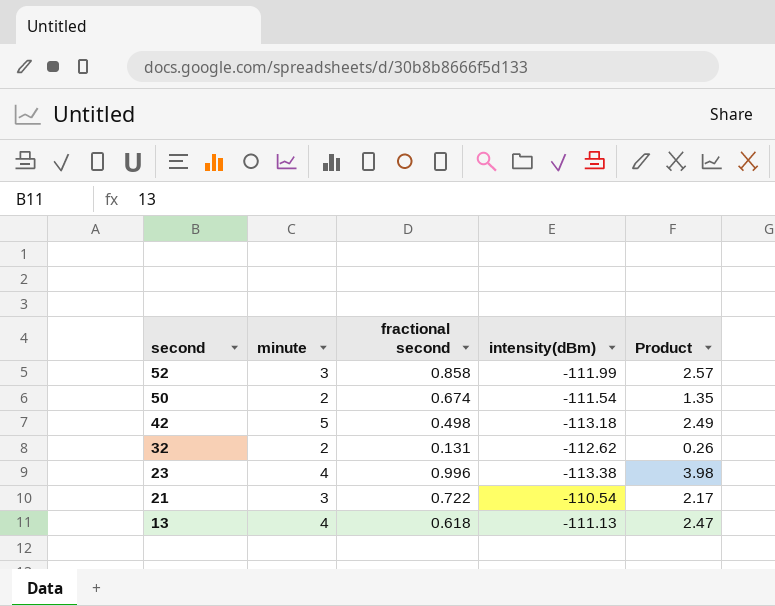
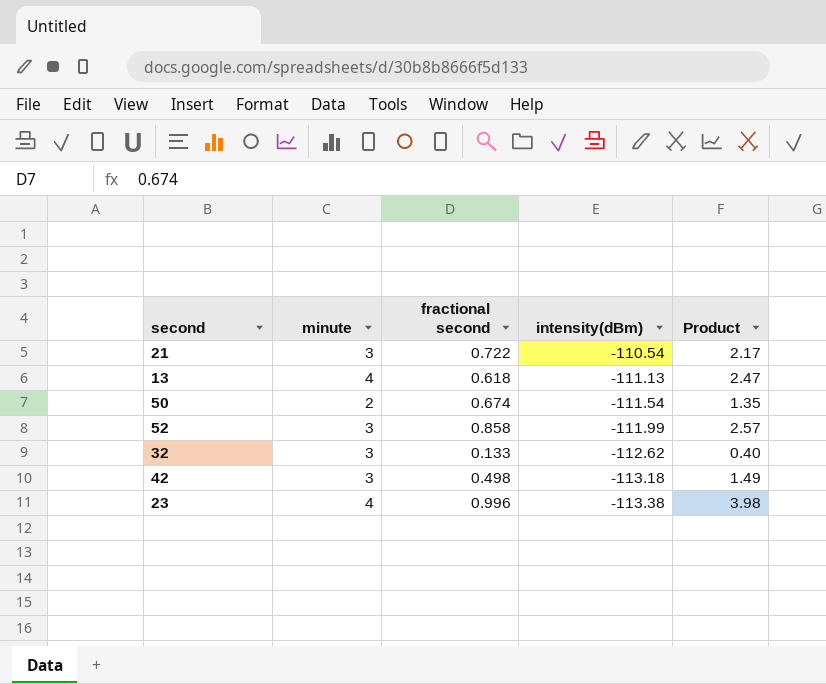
row order: second descending -> intensity(dBm) descending
32 | minute: 2 -> 3
32 | fractional second: 0.131 -> 0.133
32 | Product: 0.26 -> 0.40
42 | minute: 5 -> 3
42 | Product: 2.49 -> 1.49

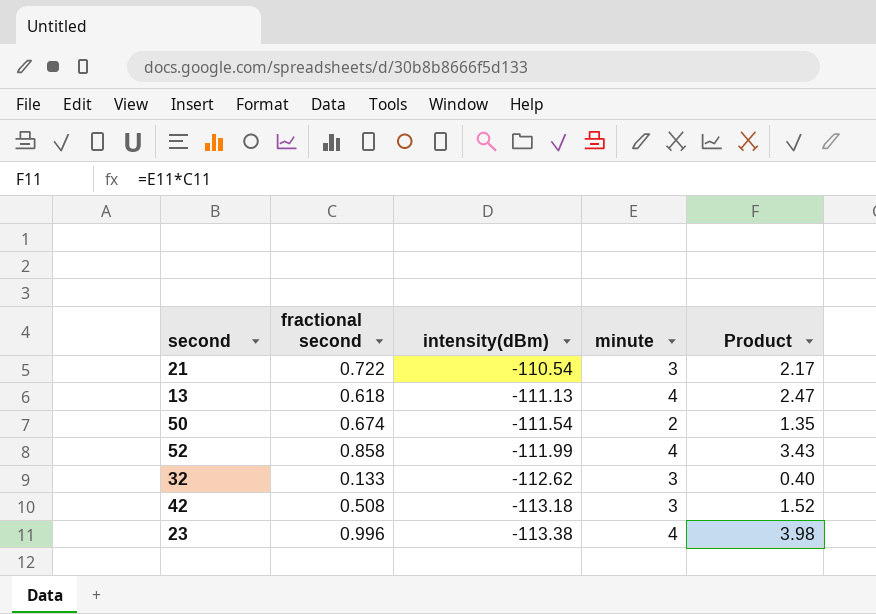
column minute | position: 2 -> 4
52 | minute: 3 -> 4
52 | Product: 2.57 -> 3.43
42 | fractional second: 0.498 -> 0.508
42 | Product: 1.49 -> 1.52

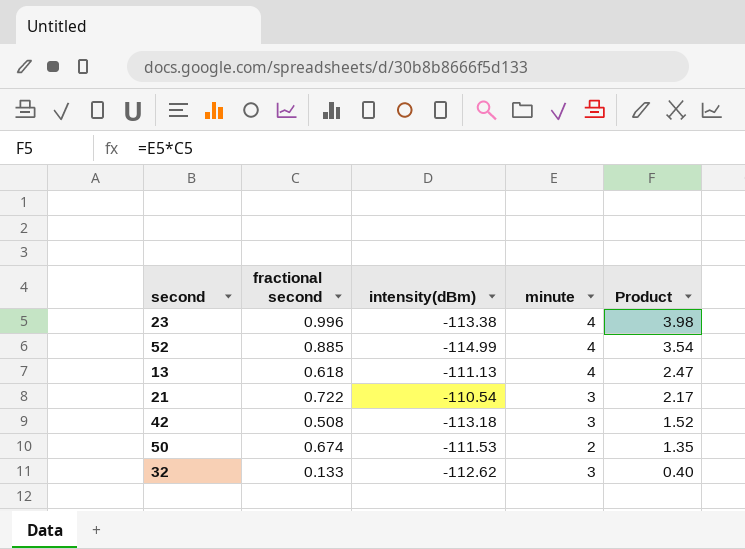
row order: intensity(dBm) descending -> Product descending
52 | fractional second: 0.858 -> 0.885
52 | intensity(dBm): -111.99 -> -114.99
52 | Product: 3.43 -> 3.54
50 | intensity(dBm): -111.54 -> -111.53

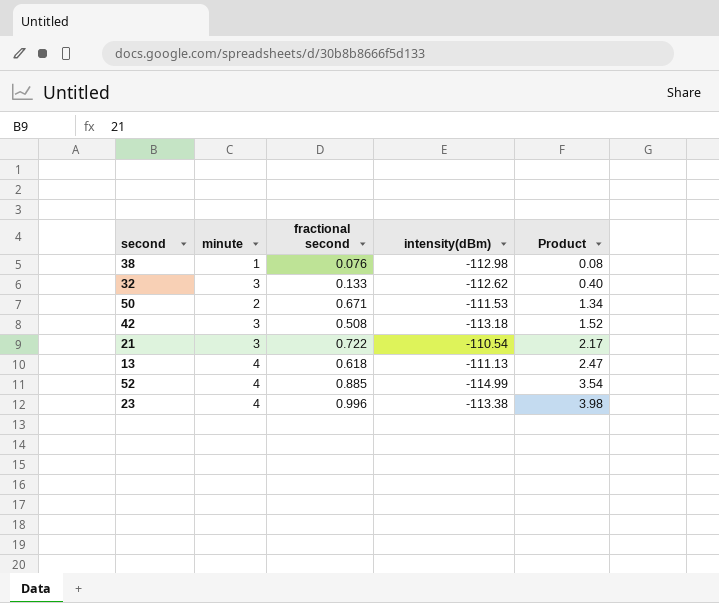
row order: Product descending -> Product ascending
column minute | position: 4 -> 2
row 38: none -> 1 | 0.076 | -112.98 | 0.08
50 | fractional second: 0.674 -> 0.671
50 | Product: 1.35 -> 1.34

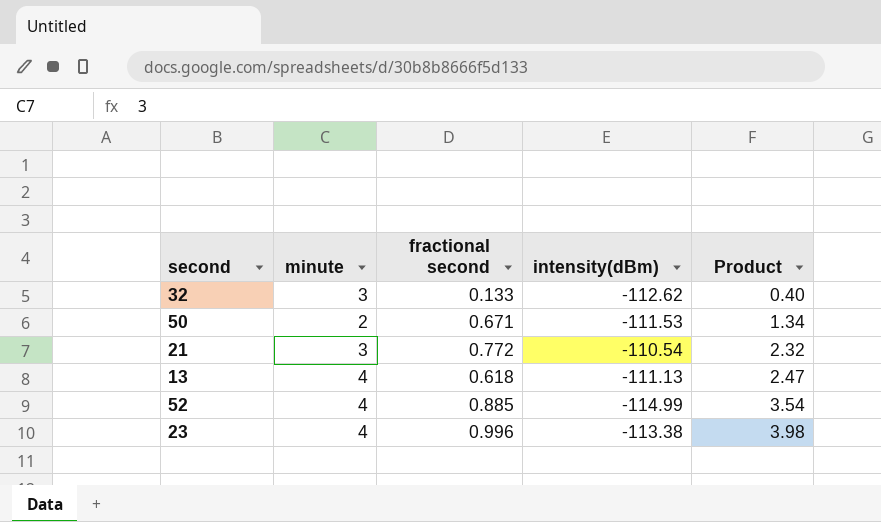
row 38: 1 | 0.076 | -112.98 | 0.08 -> none
row 42: 3 | 0.508 | -113.18 | 1.52 -> none
21 | fractional second: 0.722 -> 0.772
21 | Product: 2.17 -> 2.32

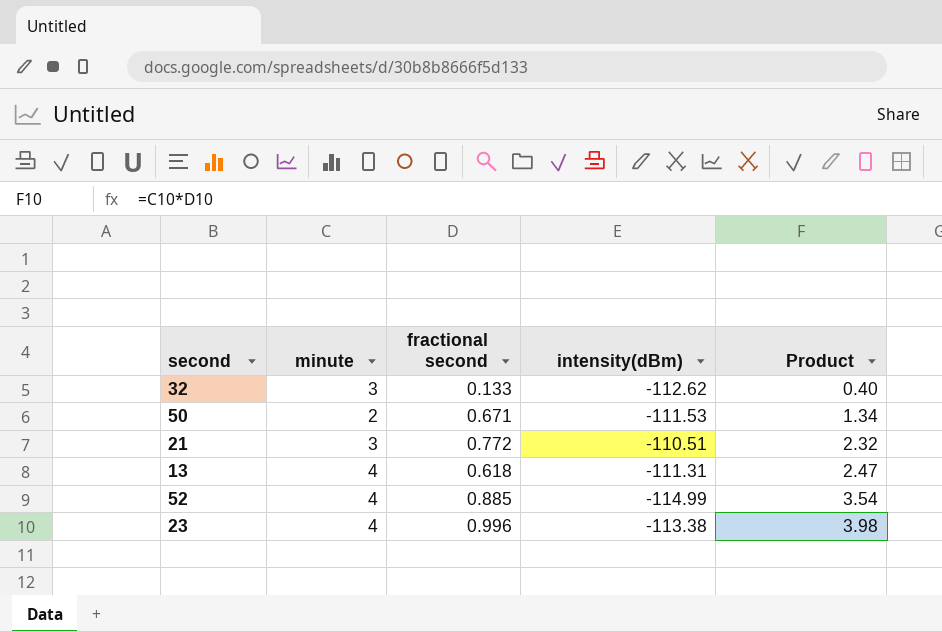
21 | intensity(dBm): -110.54 -> -110.51
13 | intensity(dBm): -111.13 -> -111.31

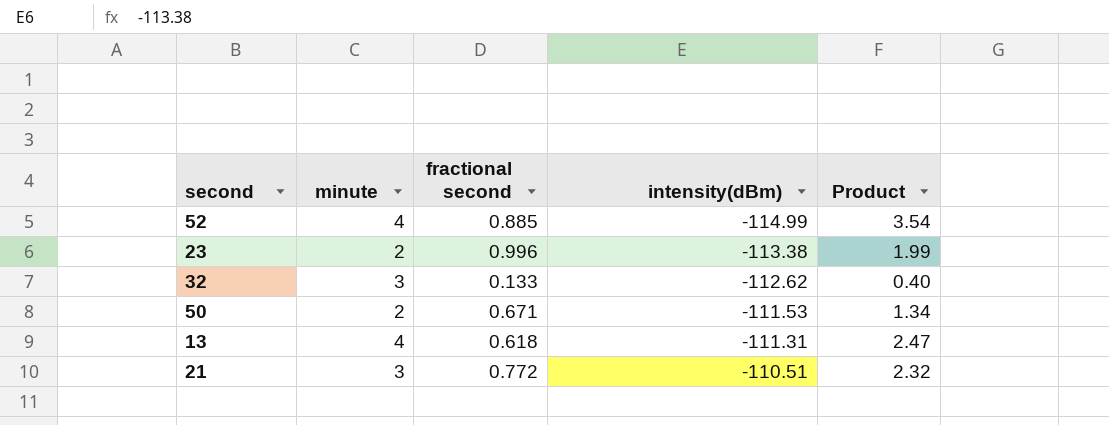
row order: Product ascending -> intensity(dBm) ascending
23 | minute: 4 -> 2
23 | Product: 3.98 -> 1.99

